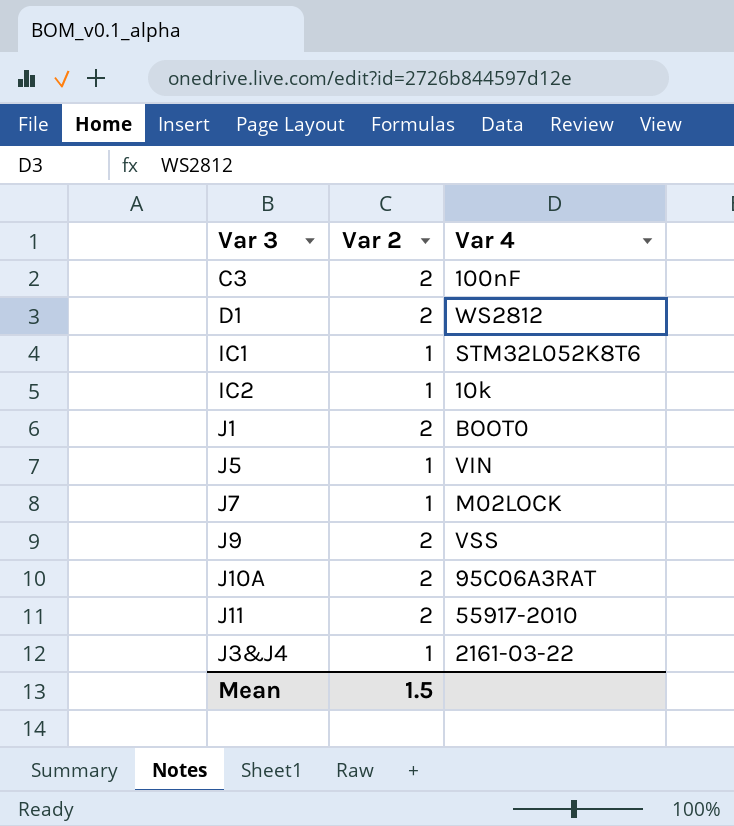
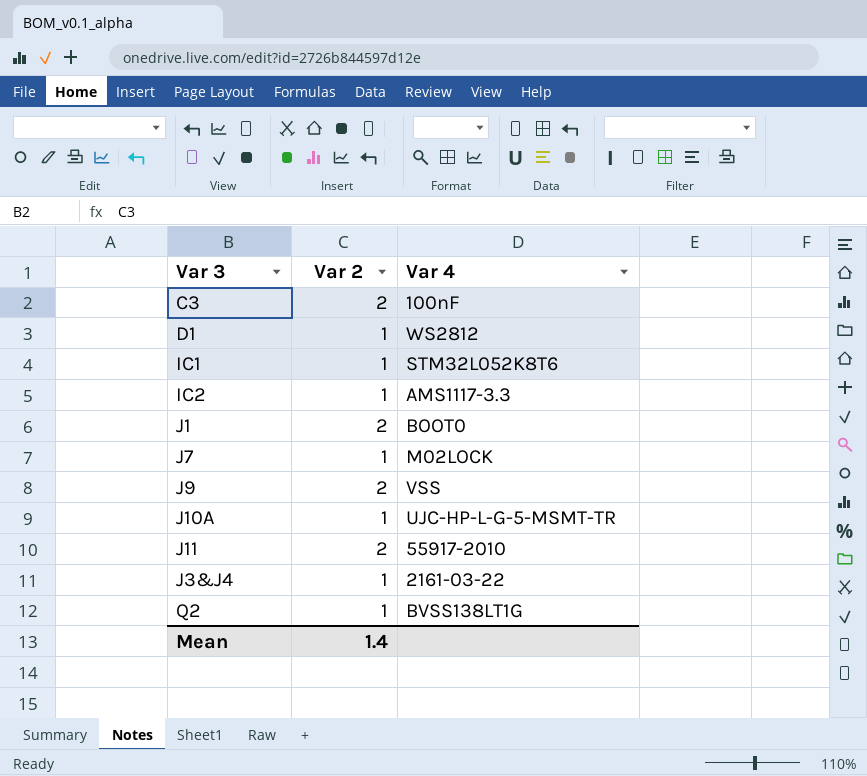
row J5: 1 | VIN -> none
D1 | Var 2: 2 -> 1
IC2 | Var 4: 10k -> AMS1117-3.3
J10A | Var 2: 2 -> 1
J10A | Var 4: 95C06A3RAT -> UJC-HP-L-G-5-MSMT-TR
row Q2: none -> 1 | BVSS138LT1G
Mean | Var 2: 1.5 -> 1.4

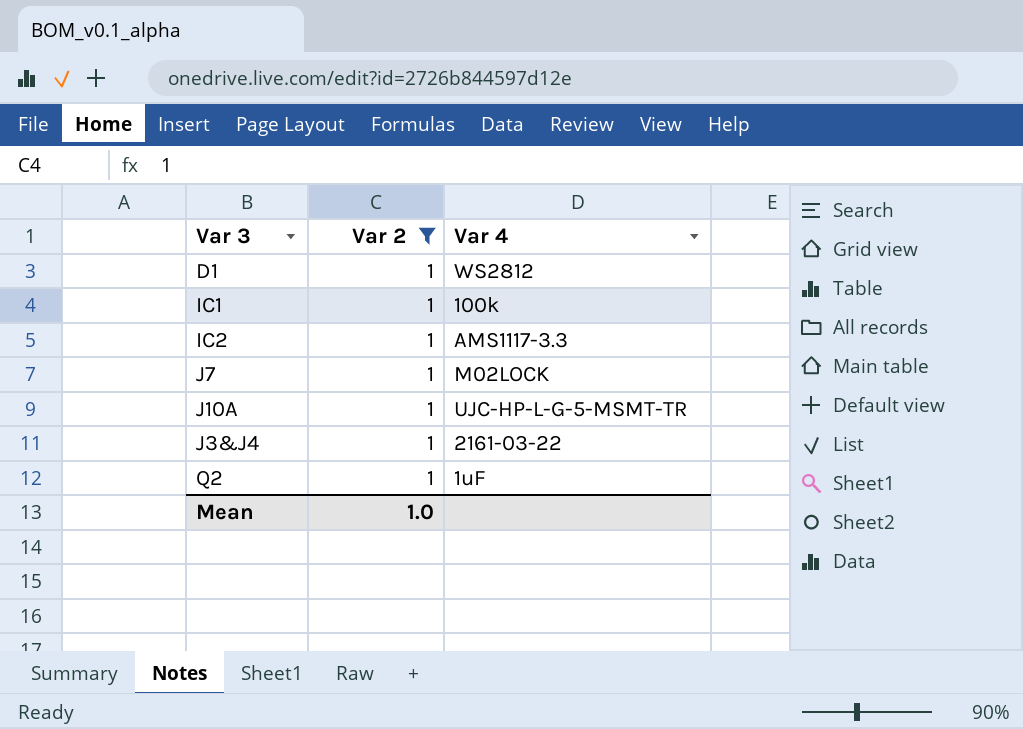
filter: none -> Var 2 = 1
IC1 | Var 4: STM32L052K8T6 -> 100k
Q2 | Var 4: BVSS138LT1G -> 1uF
Mean | Var 2: 1.4 -> 1.0

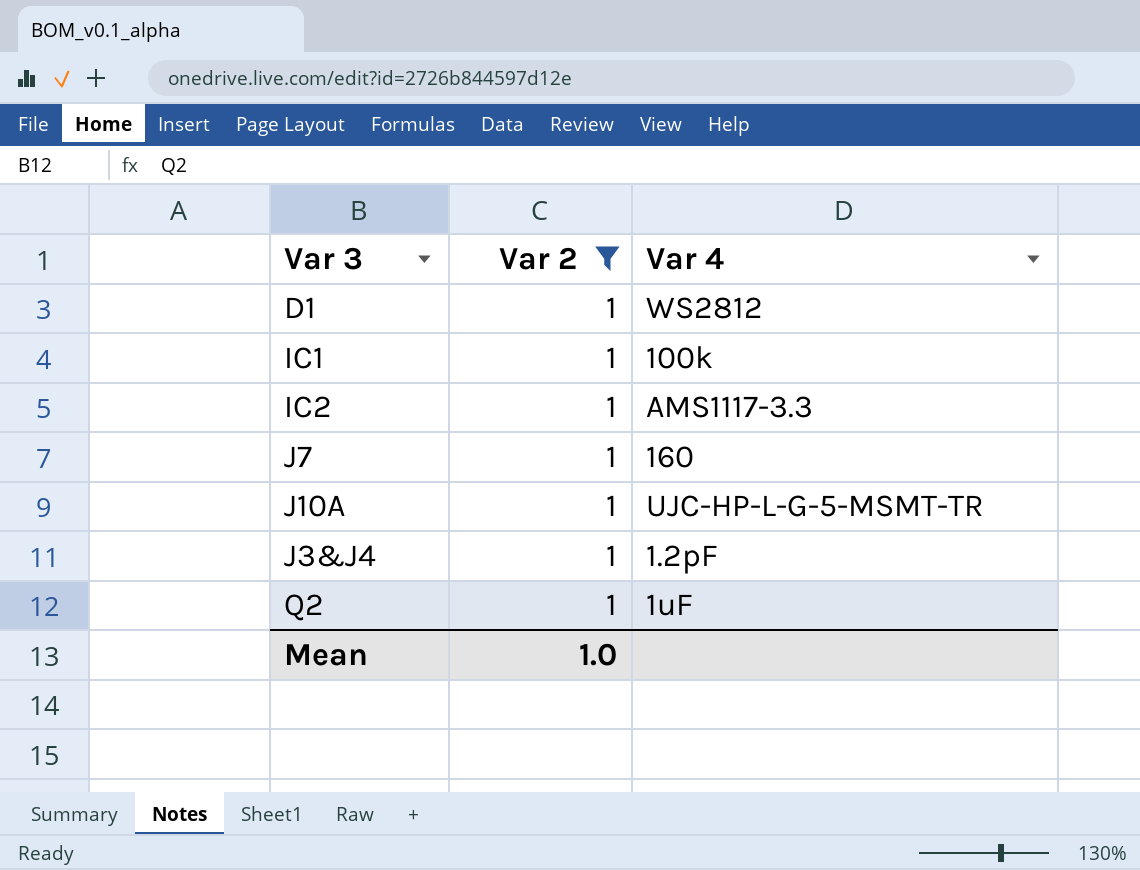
J7 | Var 4: M02LOCK -> 160
J3&J4 | Var 4: 2161-03-22 -> 1.2pF

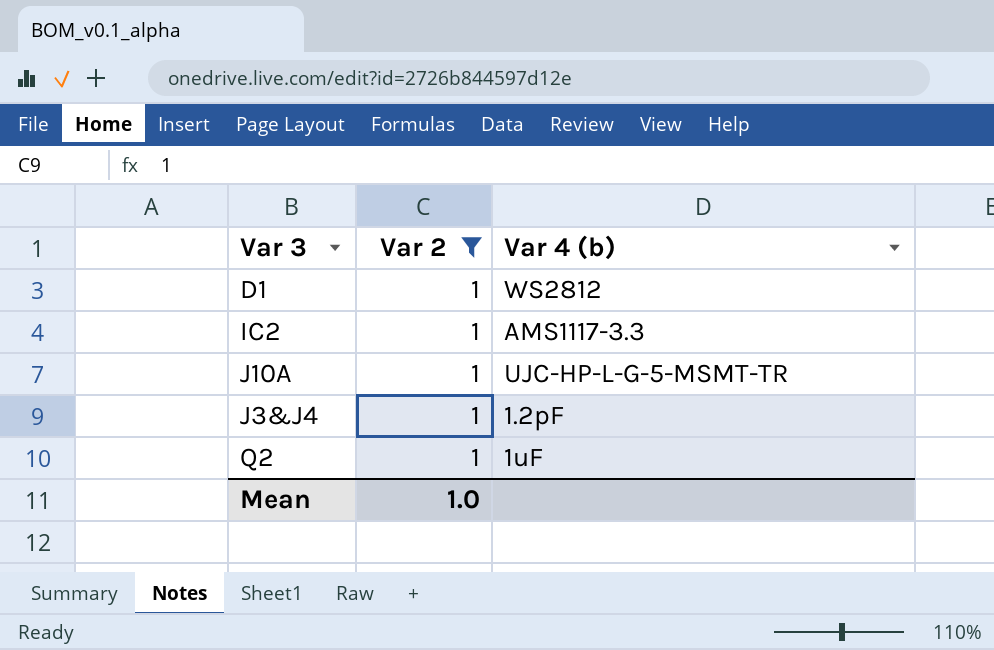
column name: Var 4 -> Var 4 (b)
row IC1: 1 | 100k -> none
row J7: 1 | 160 -> none

